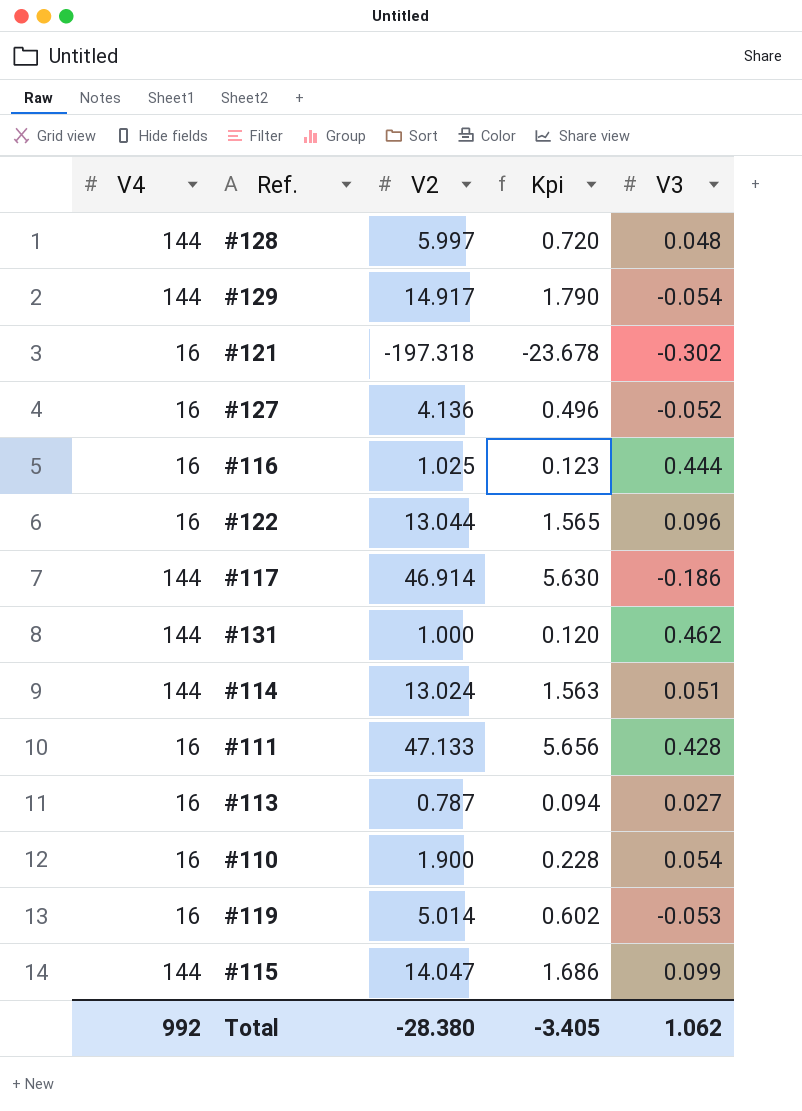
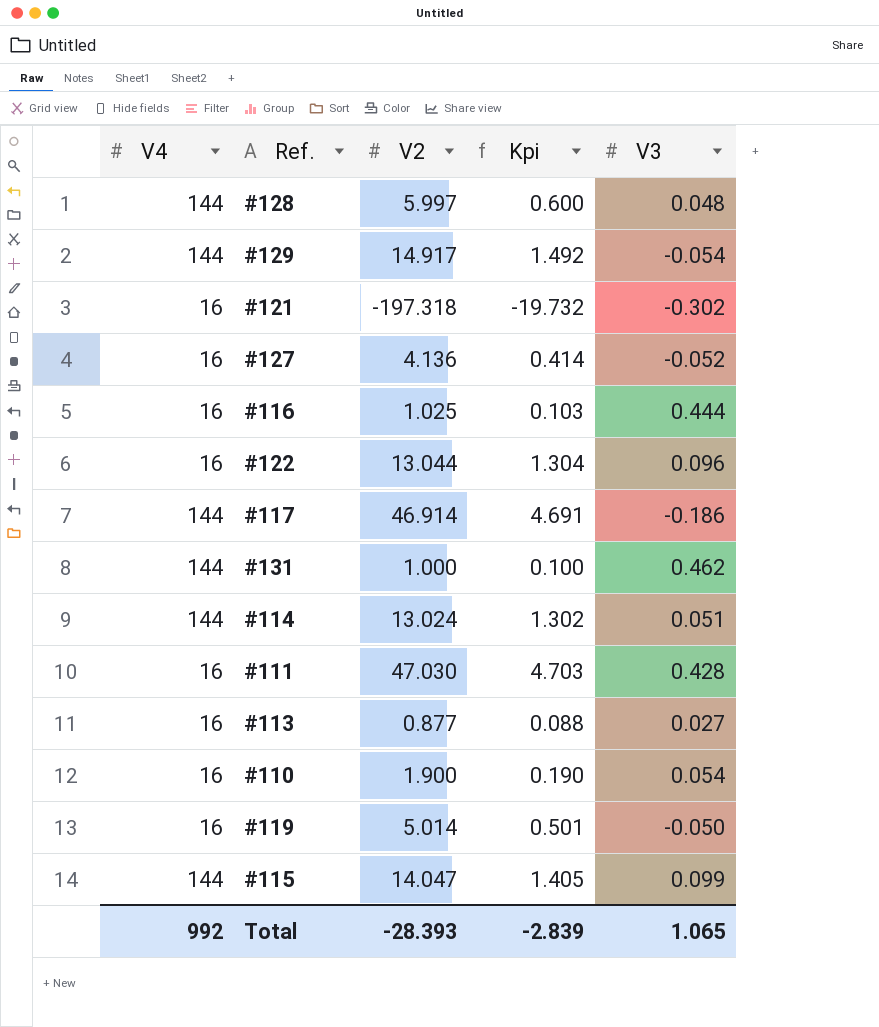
column Kpi | formula: [V2] * 0.12 -> [V2] * 0.1
#111 | V2: 47.133 -> 47.030
#113 | V2: 0.787 -> 0.877
#119 | V3: -0.053 -> -0.050
Total | V2: -28.380 -> -28.393
Total | Kpi: -3.405 -> -2.839
Total | V3: 1.062 -> 1.065

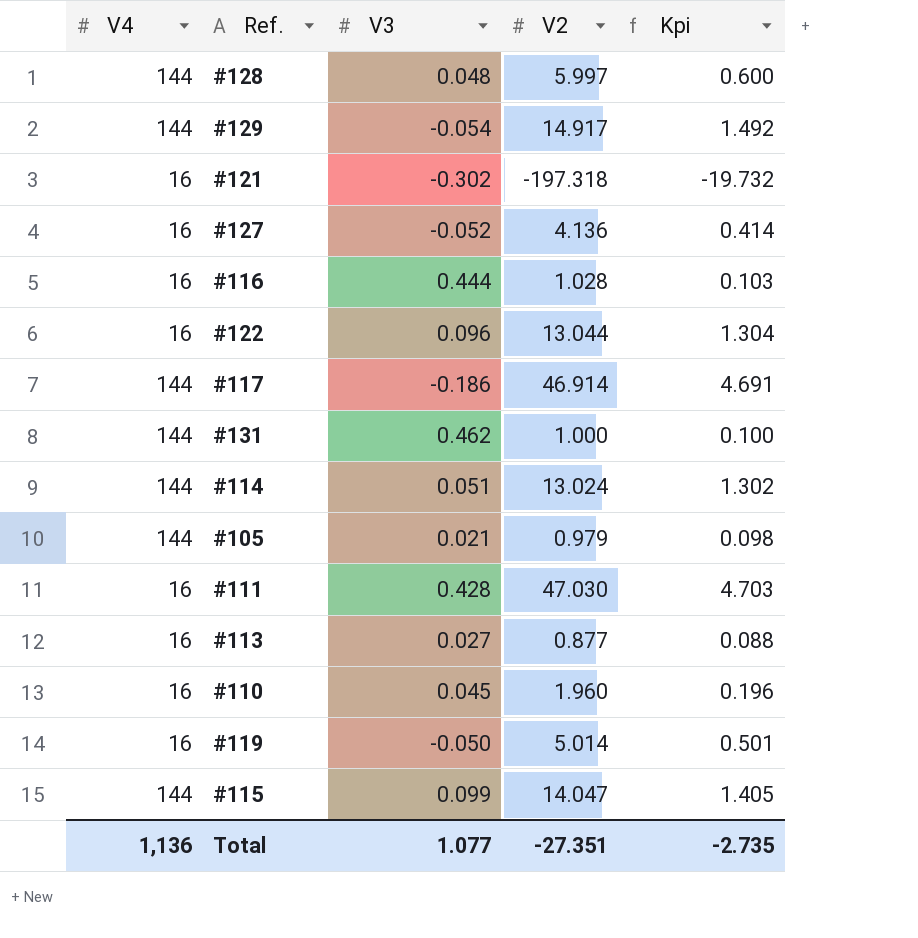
column V3 | position: 5 -> 3
#116 | V2: 1.025 -> 1.028
row #105: none -> 144 | 0.021 | 0.979 | 0.098
#110 | V3: 0.054 -> 0.045
#110 | V2: 1.900 -> 1.960
#110 | Kpi: 0.190 -> 0.196
Total | V4: 992 -> 1,136
Total | V3: 1.065 -> 1.077
Total | V2: -28.393 -> -27.351
Total | Kpi: -2.839 -> -2.735

